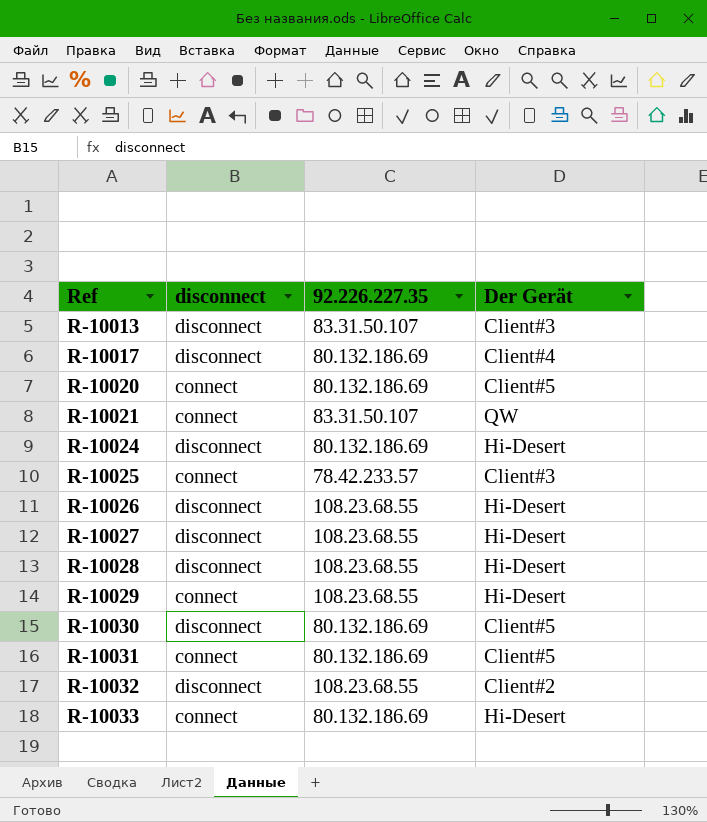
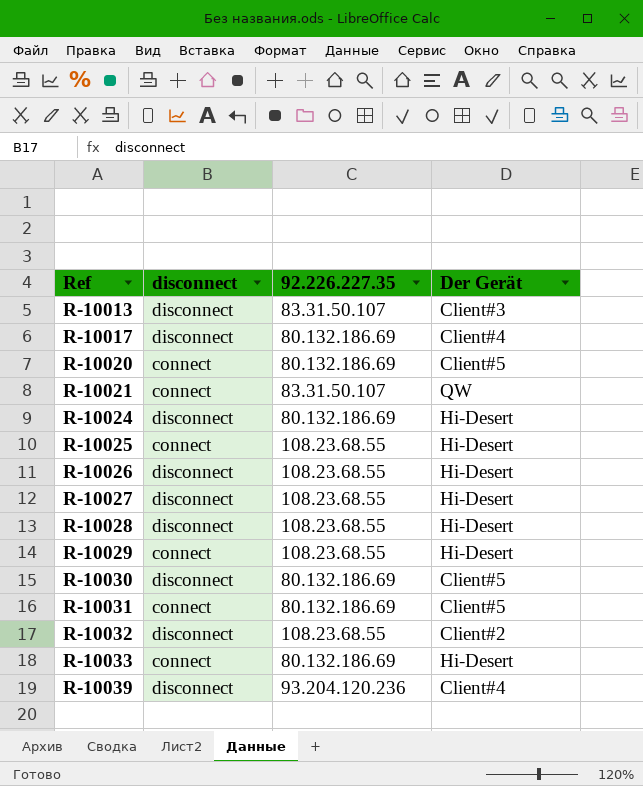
R-10025 | 92.226.227.35: 78.42.233.57 -> 108.23.68.55
R-10025 | Der Gerät: Client#3 -> Hi-Desert
row R-10039: none -> disconnect | 93.204.120.236 | Client#4

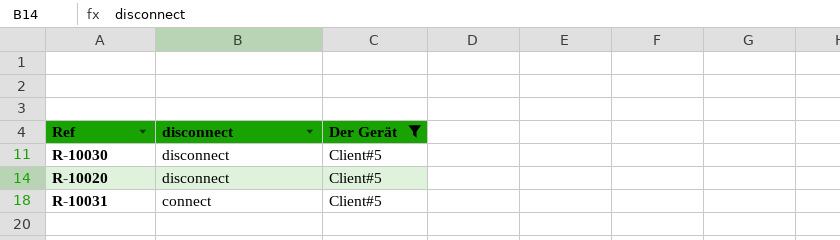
filter: none -> Der Gerät = Client#5
row order: Ref ascending -> disconnect descending
column 92.226.227.35 | position: 3 -> none
R-10020 | disconnect: connect -> disconnect

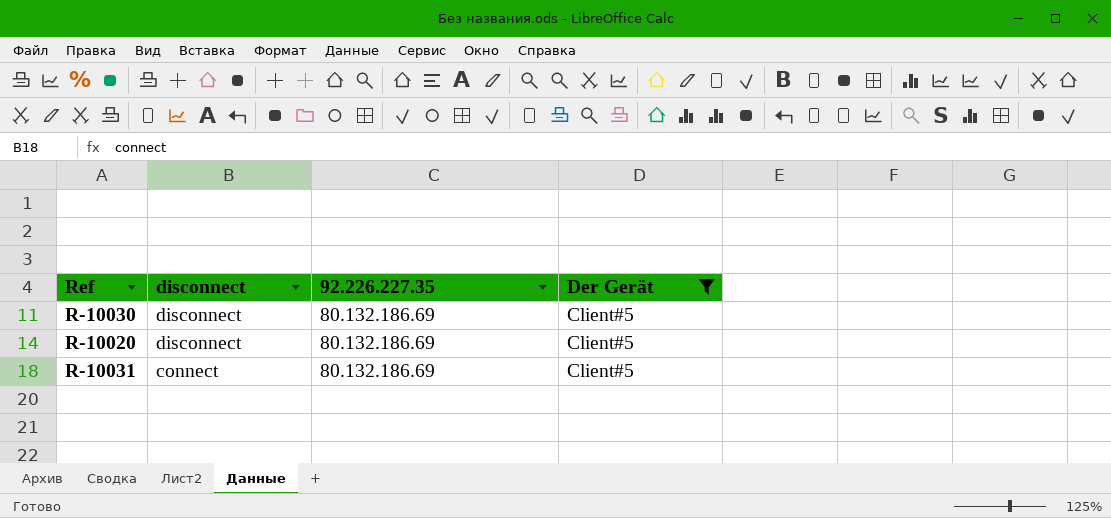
column 92.226.227.35 | position: none -> 3

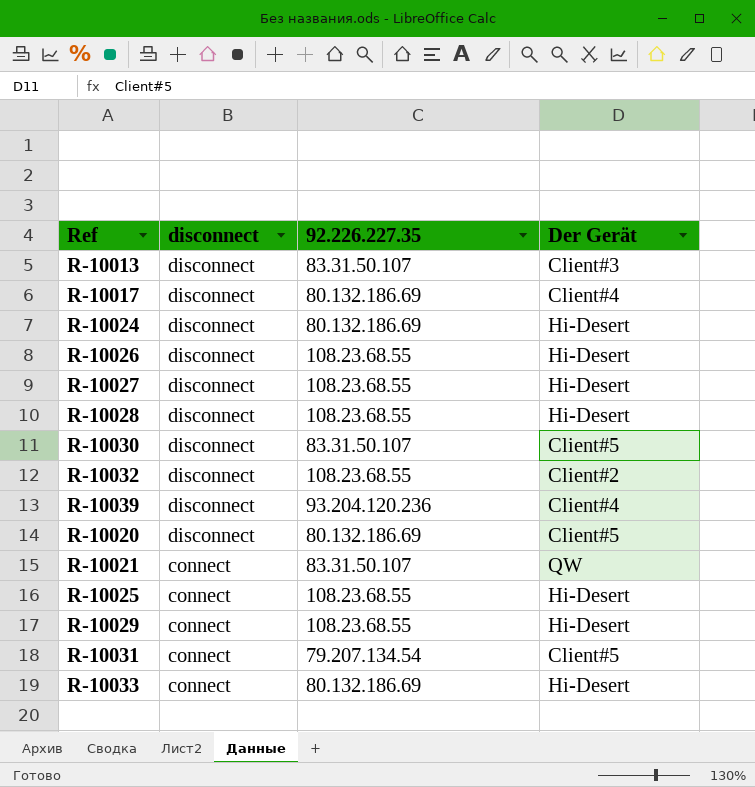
filter: Der Gerät = Client#5 -> none
R-10030 | 92.226.227.35: 80.132.186.69 -> 83.31.50.107
R-10031 | 92.226.227.35: 80.132.186.69 -> 79.207.134.54

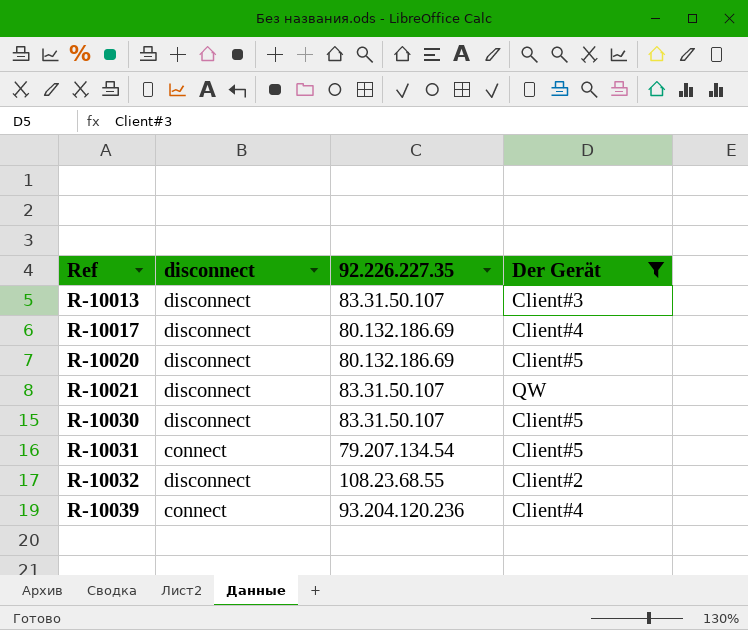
filter: none -> Der Gerät != Hi-Desert
row order: disconnect descending -> Ref ascending
R-10021 | disconnect: connect -> disconnect
R-10039 | disconnect: disconnect -> connect

